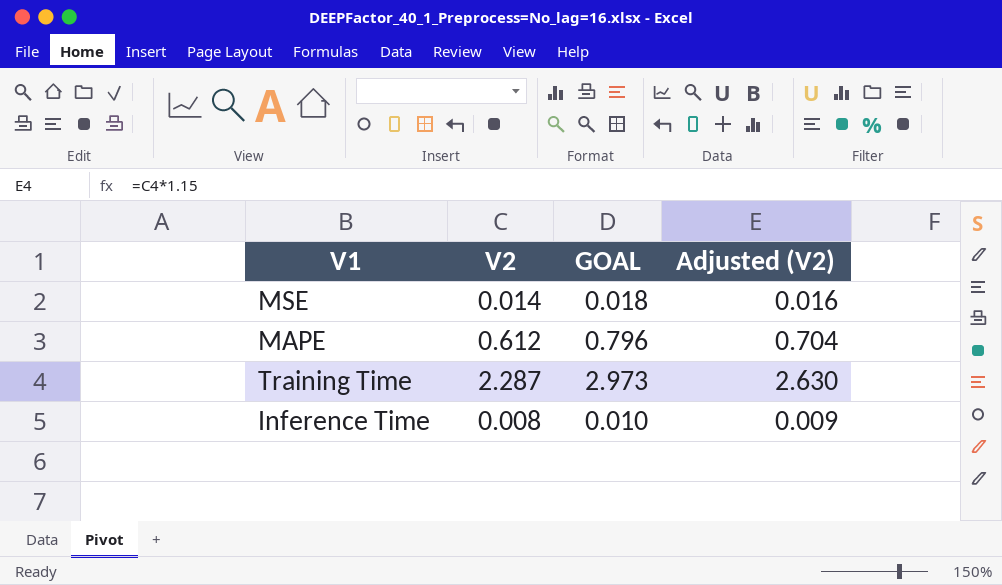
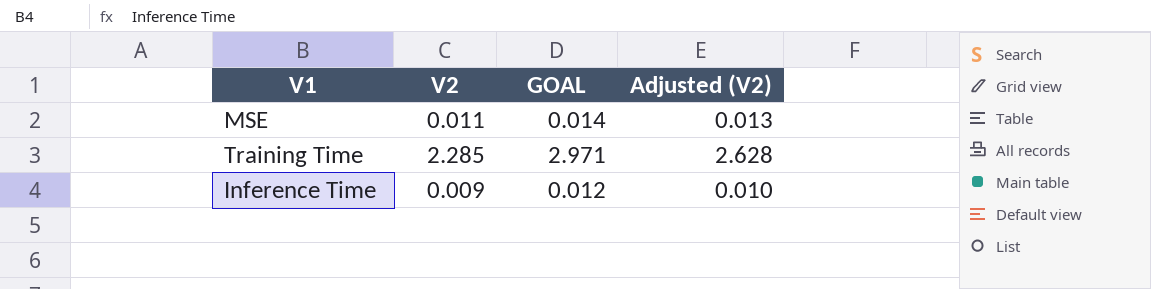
row MAPE: 0.612 | 0.796 | 0.704 -> none
MSE | V2: 0.014 -> 0.011
MSE | GOAL: 0.018 -> 0.014
MSE | Adjusted (V2): 0.016 -> 0.013
Training Time | V2: 2.287 -> 2.285
Training Time | GOAL: 2.973 -> 2.971
Training Time | Adjusted (V2): 2.630 -> 2.628
Inference Time | V2: 0.008 -> 0.009
Inference Time | GOAL: 0.010 -> 0.012
Inference Time | Adjusted (V2): 0.009 -> 0.010

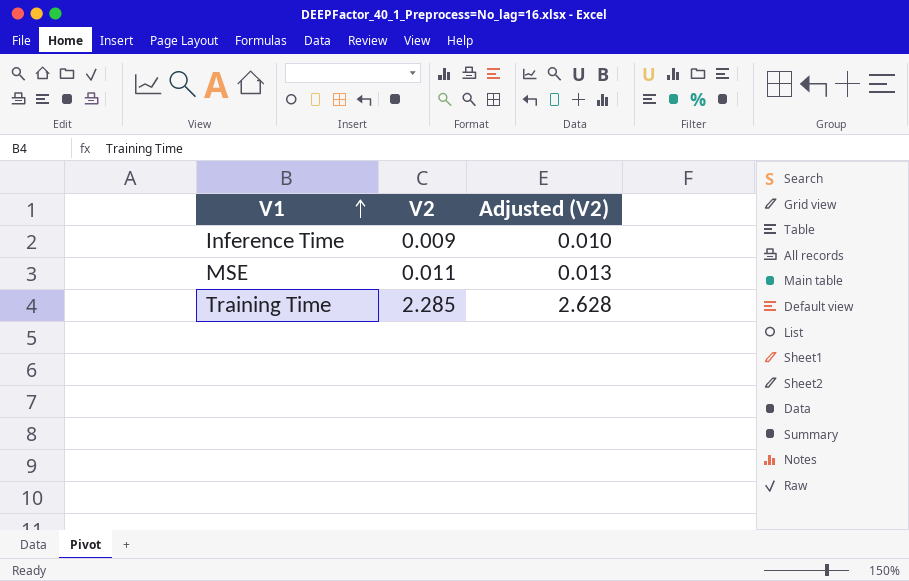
row order: none -> V1 ascending
column GOAL | formula: [V2] * 1.3 -> none

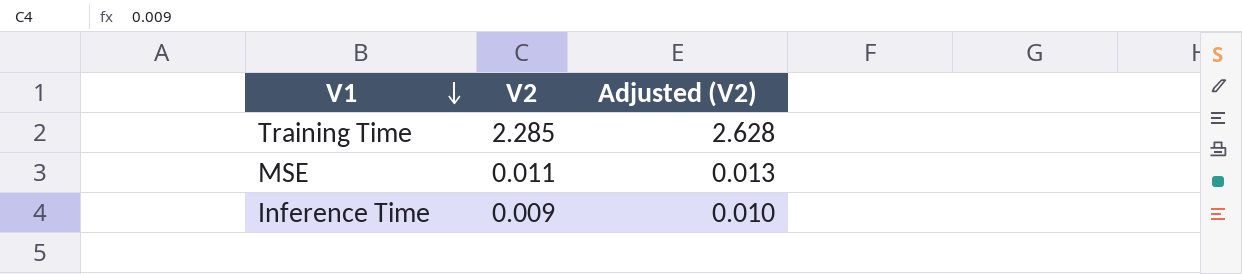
row order: V1 ascending -> V1 descending

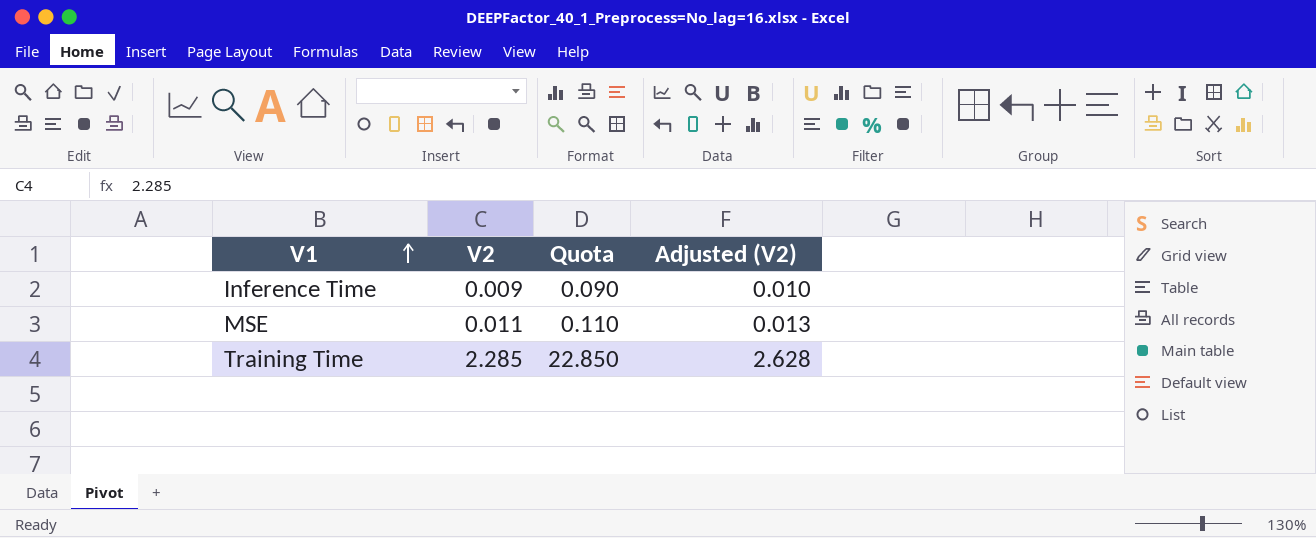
row order: V1 descending -> V1 ascending
column Quota | formula: none -> [V2] * 10

